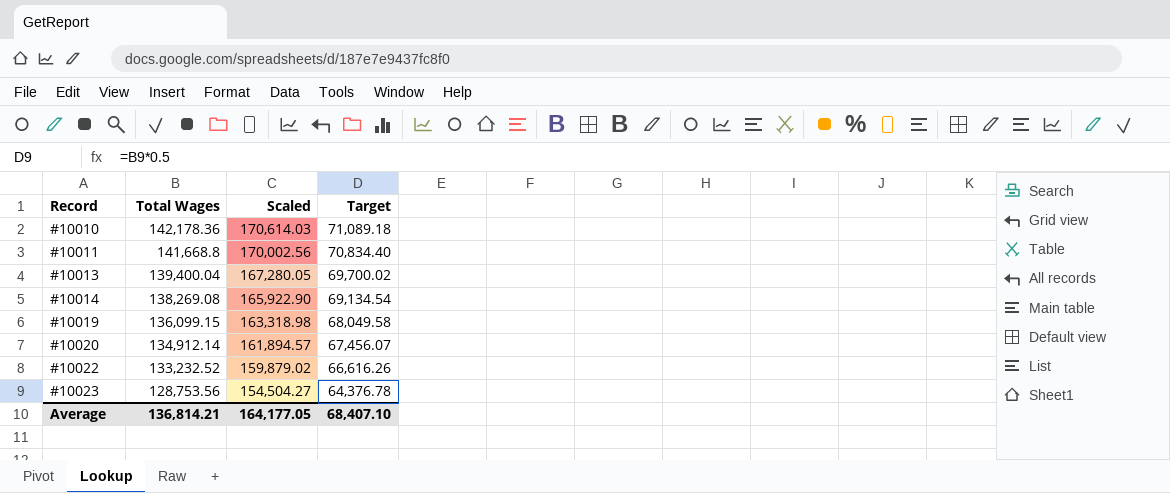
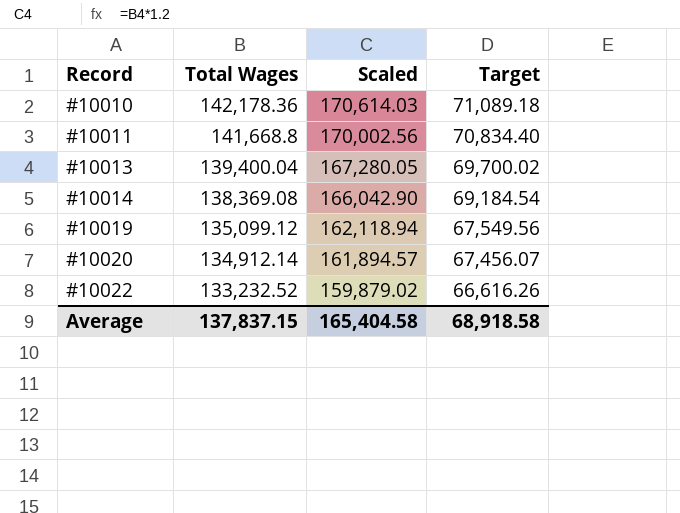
row #10023: 128,753.56 | 154,504.27 | 64,376.78 -> none
#10014 | Total Wages: 138,269.08 -> 138,369.08
#10014 | Scaled: 165,922.90 -> 166,042.90
#10014 | Target: 69,134.54 -> 69,184.54
#10019 | Total Wages: 136,099.15 -> 135,099.12
#10019 | Scaled: 163,318.98 -> 162,118.94
#10019 | Target: 68,049.58 -> 67,549.56
Average | Total Wages: 136,814.21 -> 137,837.15
Average | Scaled: 164,177.05 -> 165,404.58
Average | Target: 68,407.10 -> 68,918.58

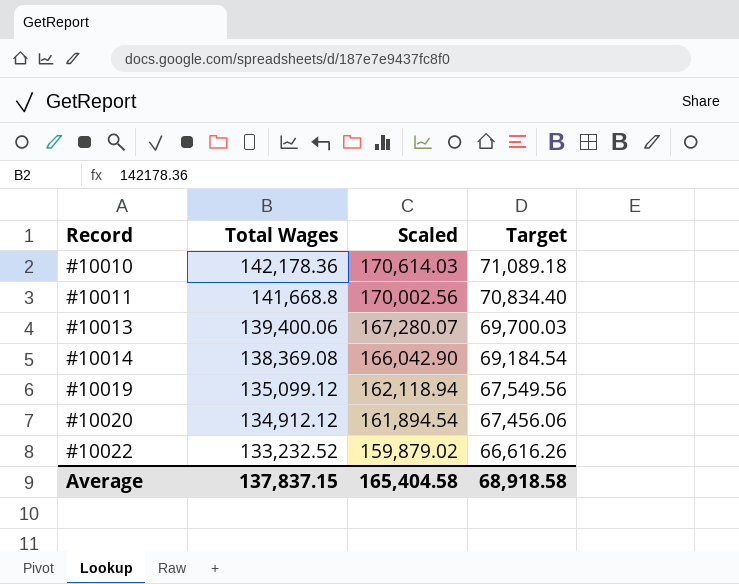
#10013 | Total Wages: 139,400.04 -> 139,400.06
#10013 | Scaled: 167,280.05 -> 167,280.07
#10013 | Target: 69,700.02 -> 69,700.03
#10020 | Total Wages: 134,912.14 -> 134,912.12
#10020 | Scaled: 161,894.57 -> 161,894.54
#10020 | Target: 67,456.07 -> 67,456.06

